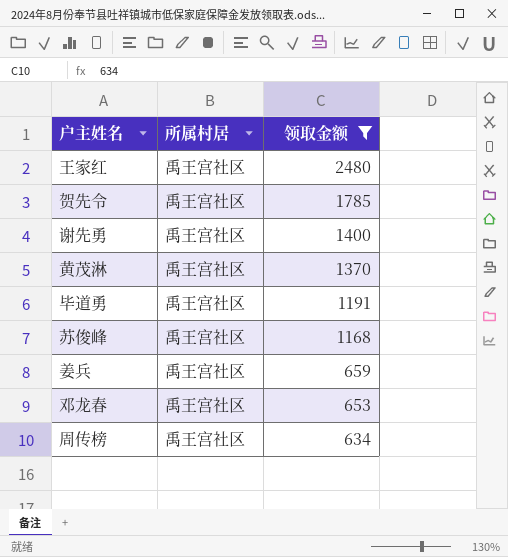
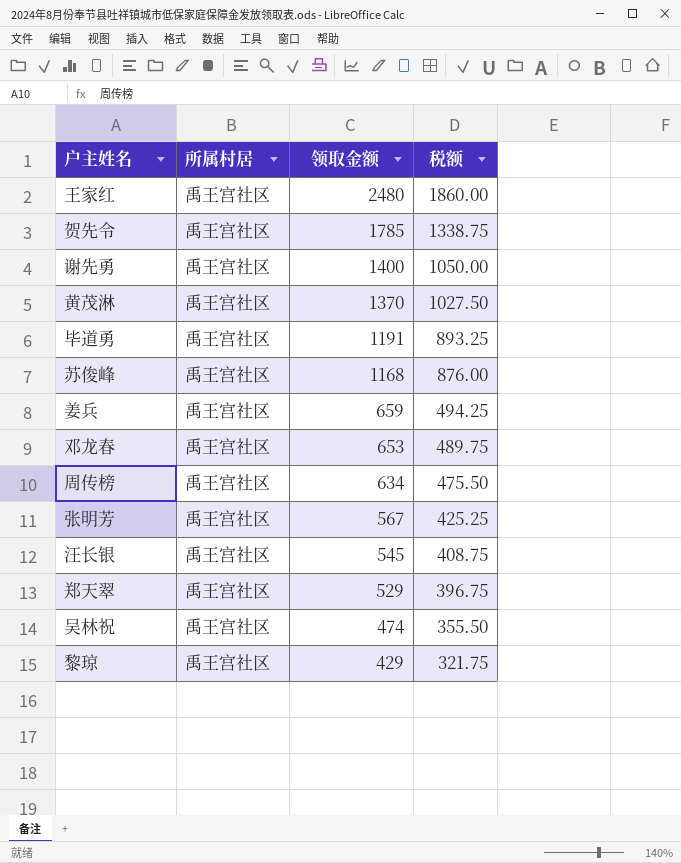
filter: 领取金额 >= 634 -> none
column 税额 | formula: none -> [领取金额] * 0.75

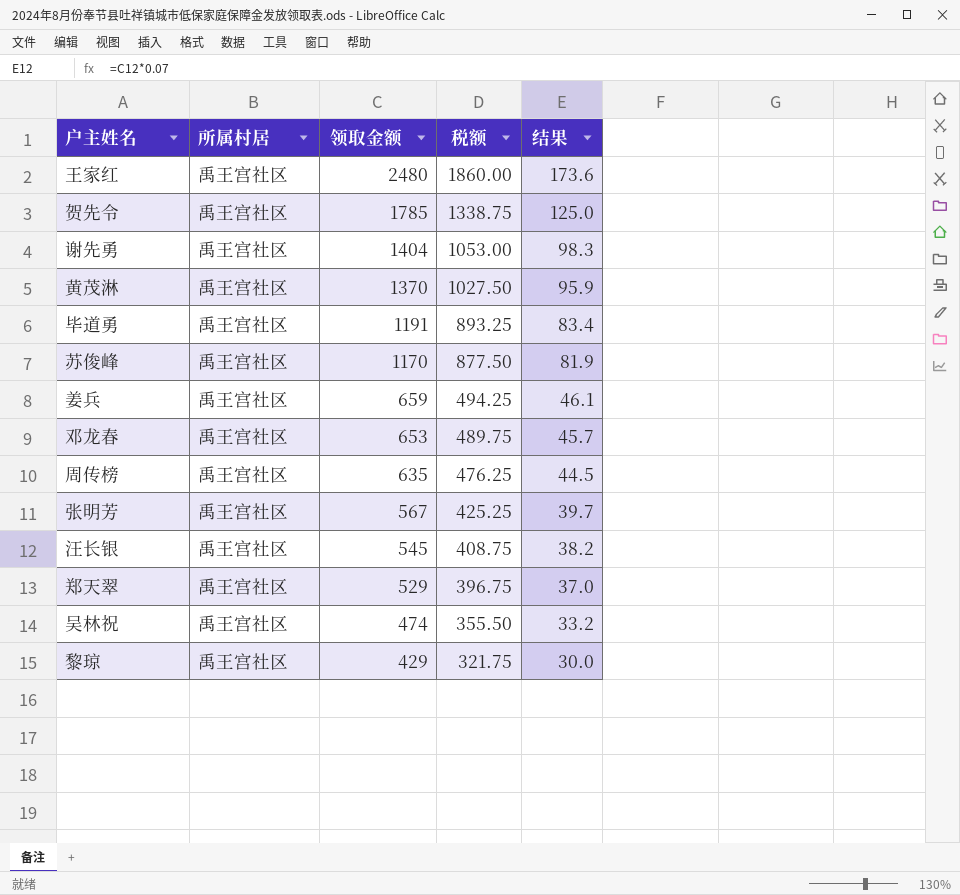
column 结果 | formula: none -> [领取金额] * 0.07
谢先勇 | 领取金额: 1400 -> 1404
谢先勇 | 税额: 1050.00 -> 1053.00
苏俊峰 | 领取金额: 1168 -> 1170
苏俊峰 | 税额: 876.00 -> 877.50
周传榜 | 领取金额: 634 -> 635
周传榜 | 税额: 475.50 -> 476.25

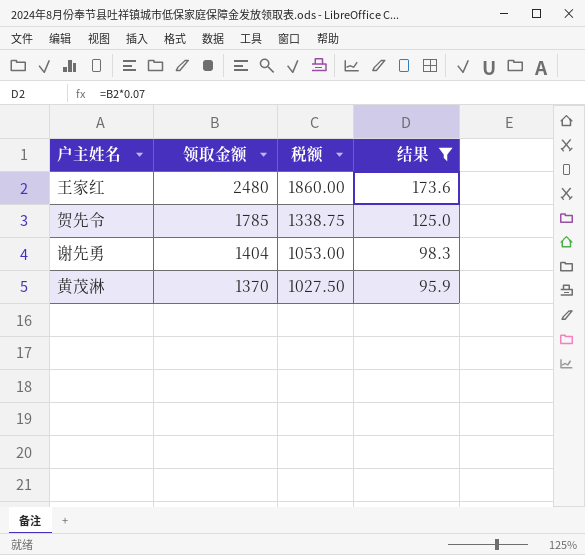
filter: none -> 结果 >= 95.9
column 所属村居 | position: 2 -> none

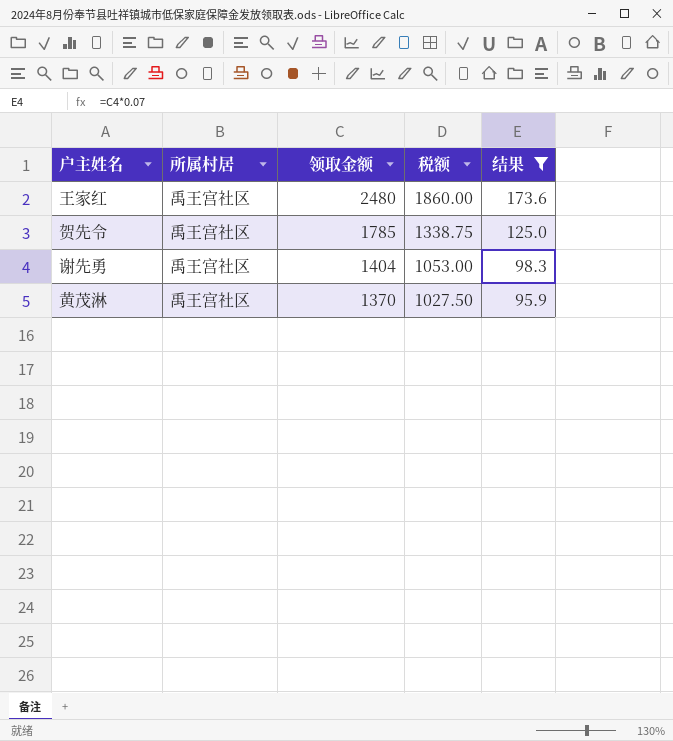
column 所属村居 | position: none -> 2

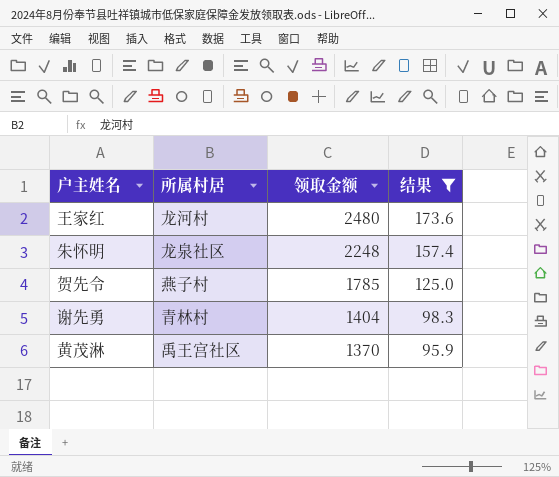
column 税额 | formula: [领取金额] * 0.75 -> none
王家红 | 所属村居: 禹王宫社区 -> 龙河村
row 朱怀明: none -> 龙泉社区 | 2248 | 157.4
贺先令 | 所属村居: 禹王宫社区 -> 燕子村
谢先勇 | 所属村居: 禹王宫社区 -> 青林村

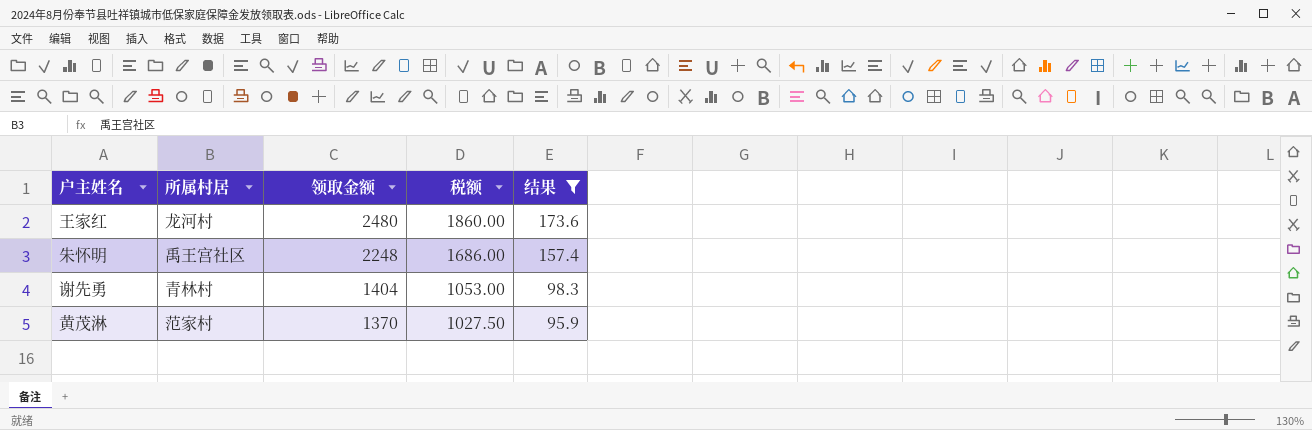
column 税额 | formula: none -> [领取金额] * 0.75
row 贺先令: 燕子村 | 1785 | 125.0 -> none
朱怀明 | 所属村居: 龙泉社区 -> 禹王宫社区
黄茂淋 | 所属村居: 禹王宫社区 -> 范家村

